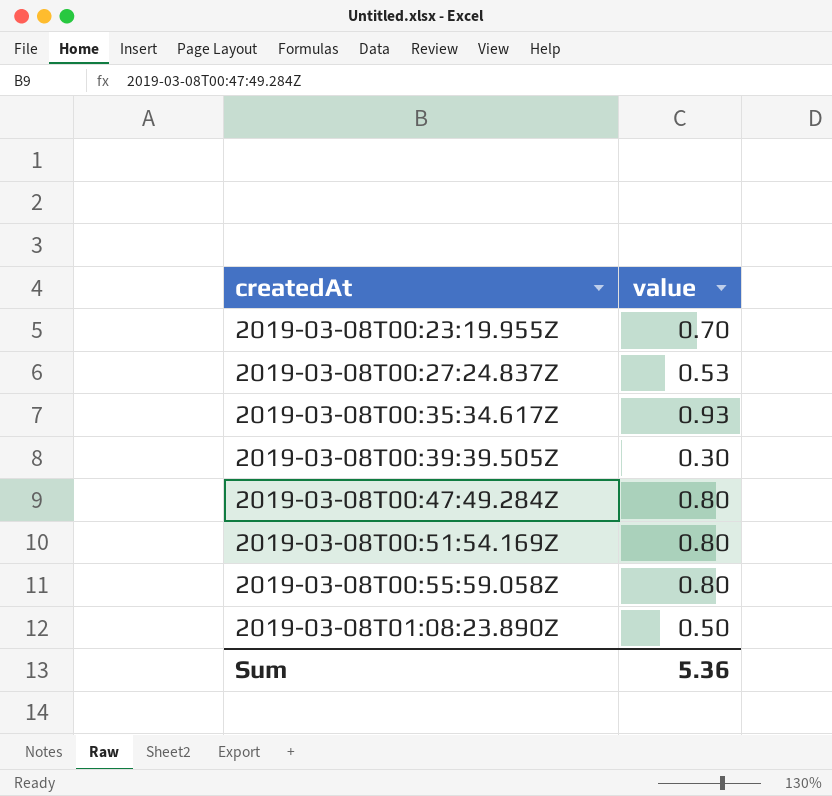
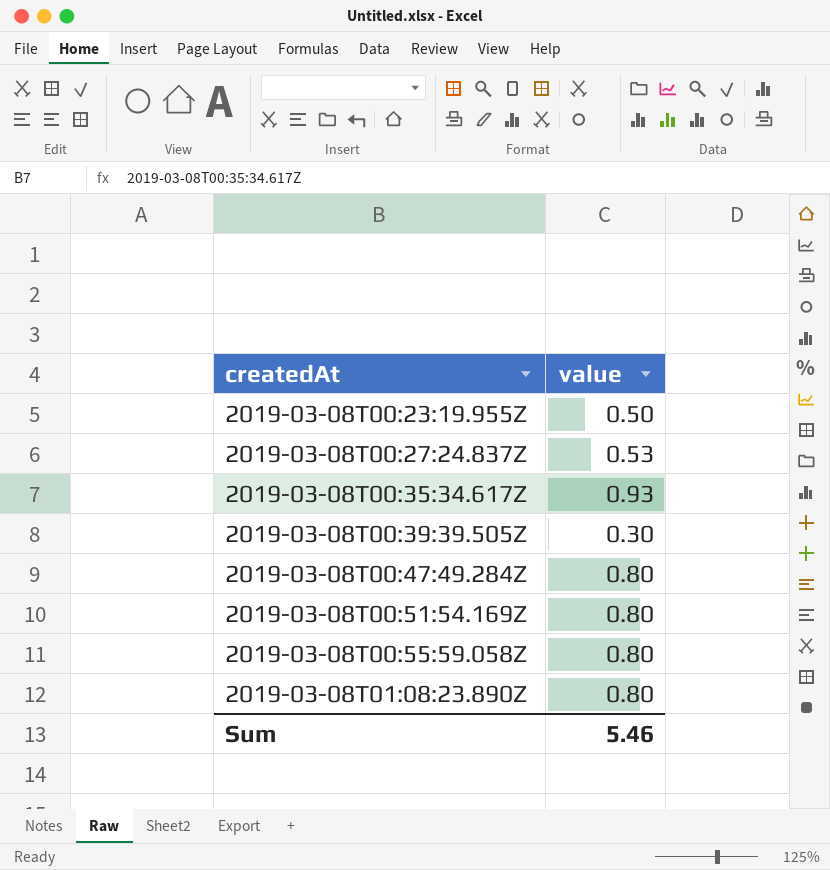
2019-03-08T00:23:19.955Z | value: 0.70 -> 0.50
2019-03-08T01:08:23.890Z | value: 0.50 -> 0.80
Sum | value: 5.36 -> 5.46

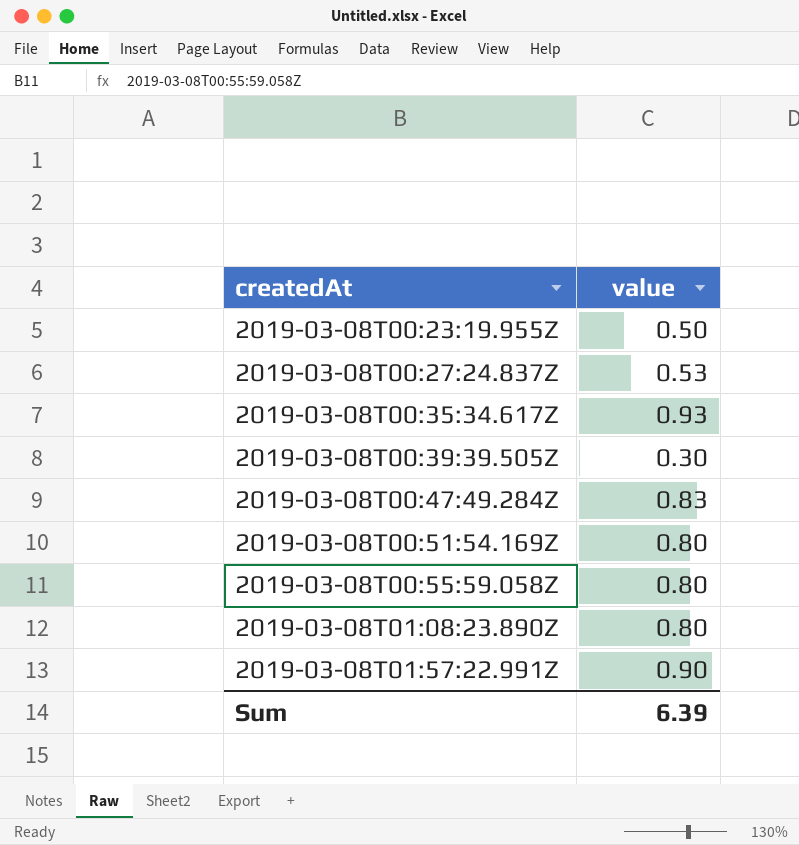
2019-03-08T00:47:49.284Z | value: 0.80 -> 0.83
row 2019-03-08T01:57:22.991Z: none -> 0.90
Sum | value: 5.46 -> 6.39

